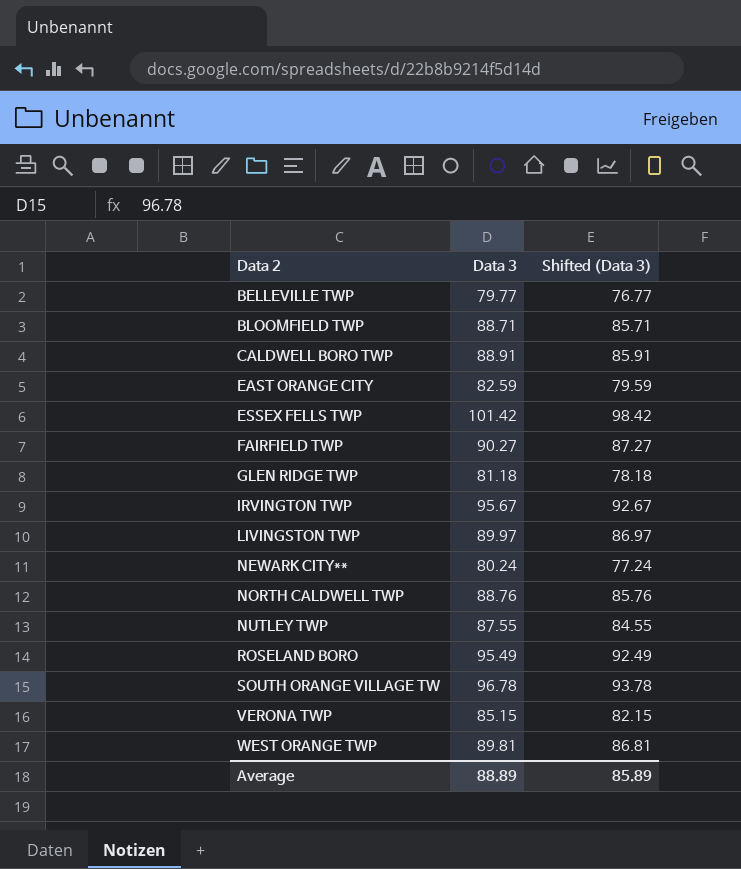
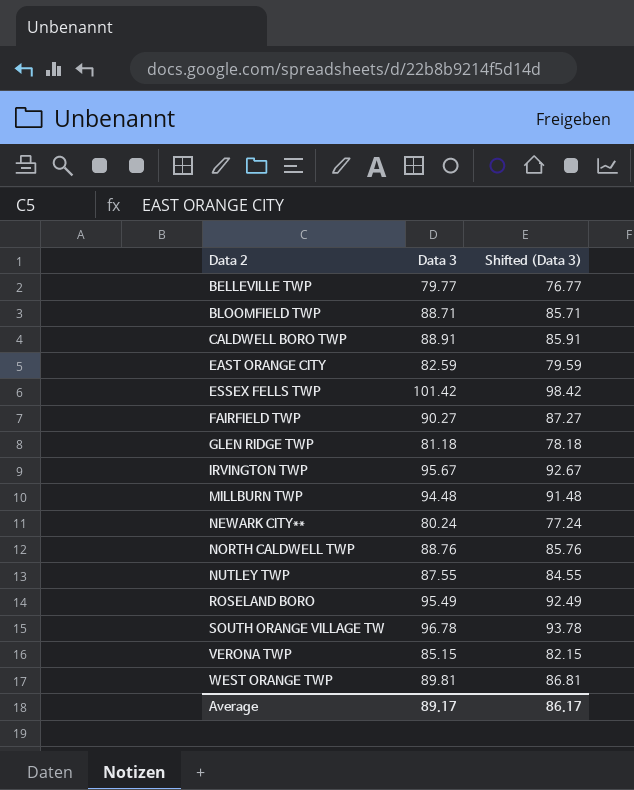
row LIVINGSTON TWP: 89.97 | 86.97 -> none
row MILLBURN TWP: none -> 94.48 | 91.48
Average | Data 3: 88.89 -> 89.17
Average | Shifted (Data 3): 85.89 -> 86.17

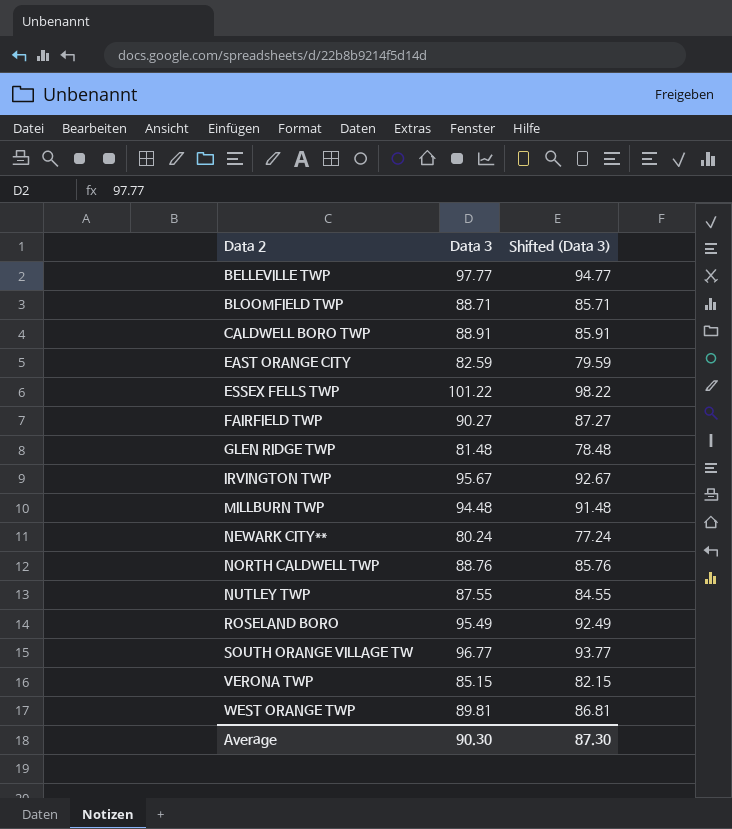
BELLEVILLE TWP | Data 3: 79.77 -> 97.77
BELLEVILLE TWP | Shifted (Data 3): 76.77 -> 94.77
ESSEX FELLS TWP | Data 3: 101.42 -> 101.22
ESSEX FELLS TWP | Shifted (Data 3): 98.42 -> 98.22
GLEN RIDGE TWP | Data 3: 81.18 -> 81.48
GLEN RIDGE TWP | Shifted (Data 3): 78.18 -> 78.48
SOUTH ORANGE VILLAGE TW | Data 3: 96.78 -> 96.77
SOUTH ORANGE VILLAGE TW | Shifted (Data 3): 93.78 -> 93.77
Average | Data 3: 89.17 -> 90.30
Average | Shifted (Data 3): 86.17 -> 87.30

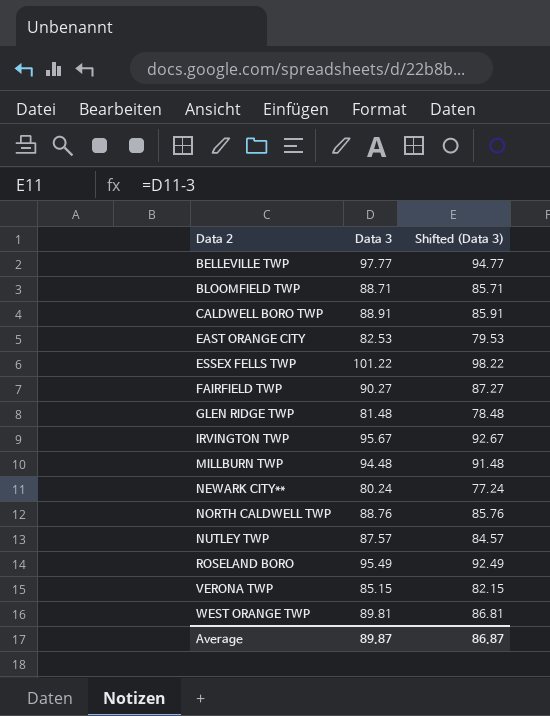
row SOUTH ORANGE VILLAGE TW: 96.77 | 93.77 -> none
EAST ORANGE CITY | Data 3: 82.59 -> 82.53
EAST ORANGE CITY | Shifted (Data 3): 79.59 -> 79.53
NUTLEY TWP | Data 3: 87.55 -> 87.57
NUTLEY TWP | Shifted (Data 3): 84.55 -> 84.57
Average | Data 3: 90.30 -> 89.87
Average | Shifted (Data 3): 87.30 -> 86.87

